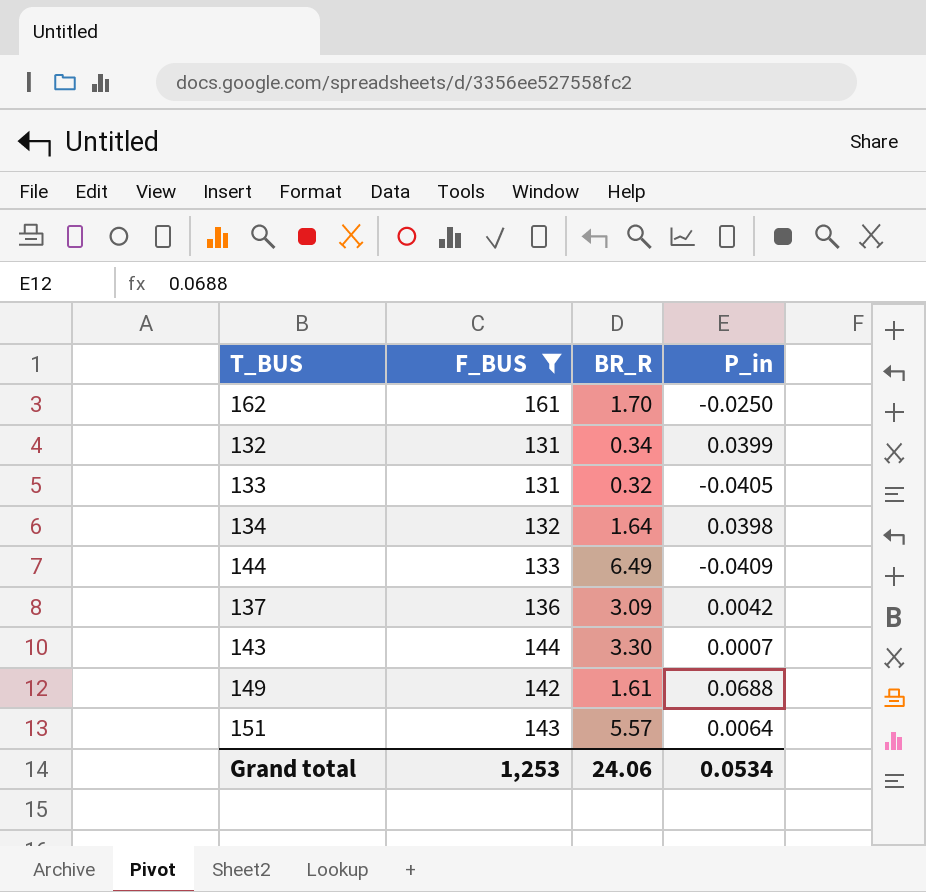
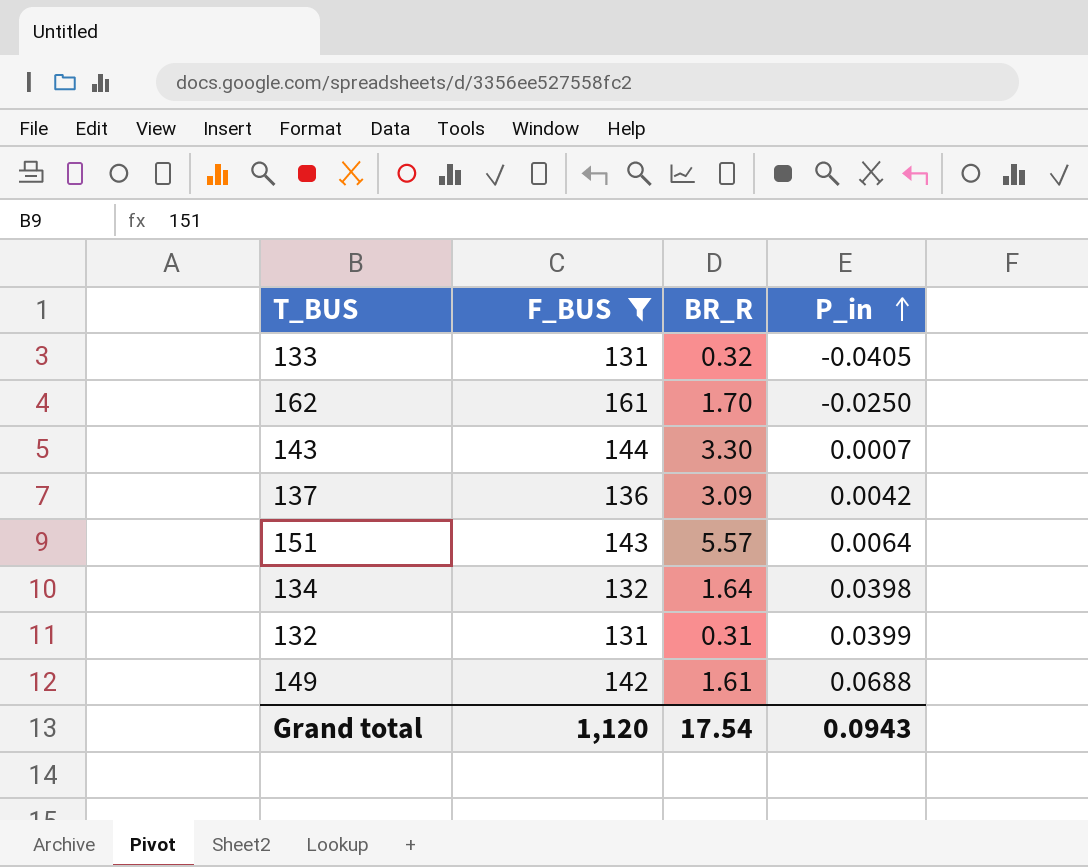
row order: none -> P_in ascending
row 144: 133 | 6.49 | -0.0409 -> none
132 | BR_R: 0.34 -> 0.31
Grand total | F_BUS: 1,253 -> 1,120
Grand total | BR_R: 24.06 -> 17.54
Grand total | P_in: 0.0534 -> 0.0943

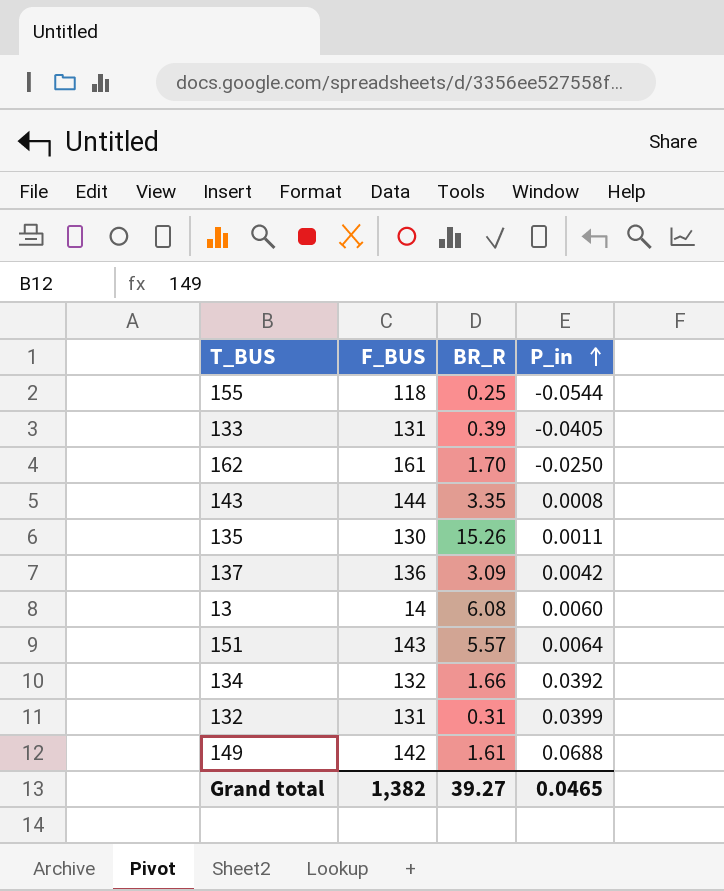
filter: F_BUS >= 131 -> none
133 | BR_R: 0.32 -> 0.39
143 | BR_R: 3.30 -> 3.35
143 | P_in: 0.0007 -> 0.0008
134 | BR_R: 1.64 -> 1.66
134 | P_in: 0.0398 -> 0.0392
Grand total | F_BUS: 1,120 -> 1,382
Grand total | BR_R: 17.54 -> 39.27
Grand total | P_in: 0.0943 -> 0.0465

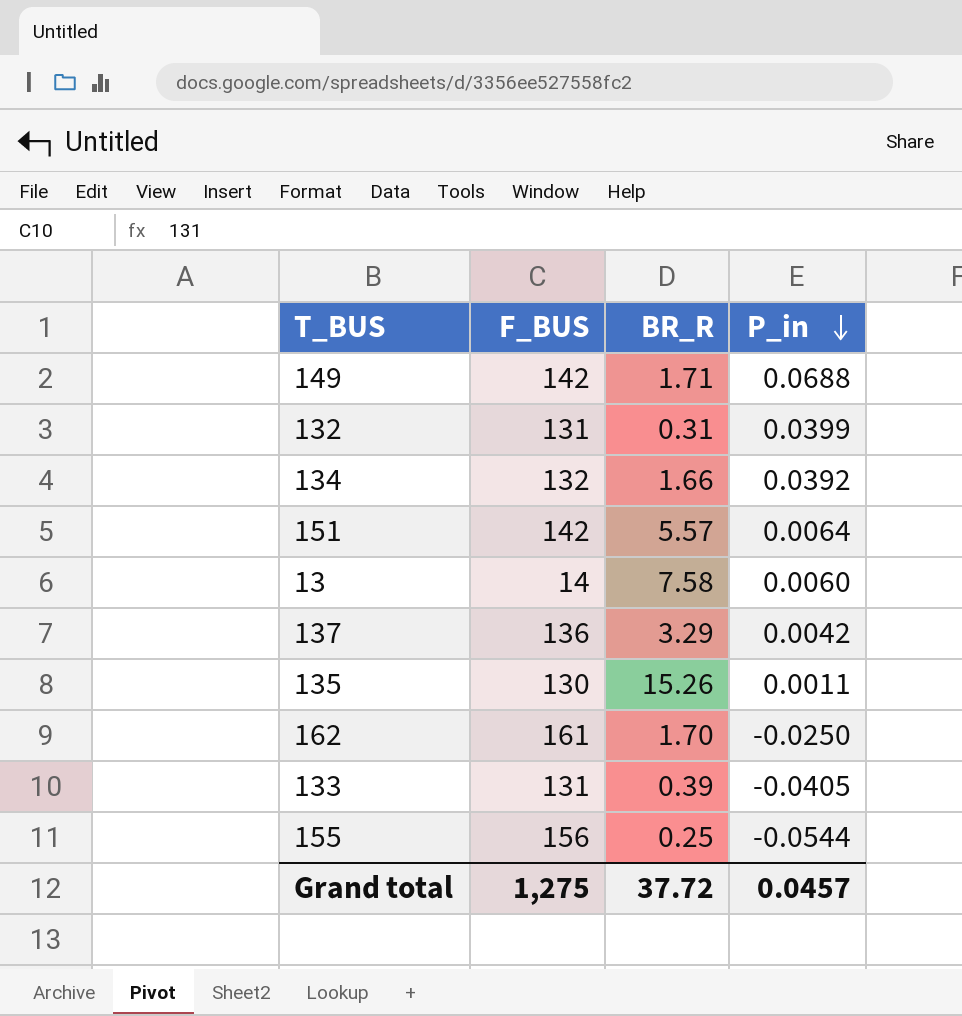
row order: P_in ascending -> P_in descending
row 143: 144 | 3.35 | 0.0008 -> none
149 | BR_R: 1.61 -> 1.71
151 | F_BUS: 143 -> 142
13 | BR_R: 6.08 -> 7.58
137 | BR_R: 3.09 -> 3.29
155 | F_BUS: 118 -> 156
Grand total | F_BUS: 1,382 -> 1,275
Grand total | BR_R: 39.27 -> 37.72
Grand total | P_in: 0.0465 -> 0.0457

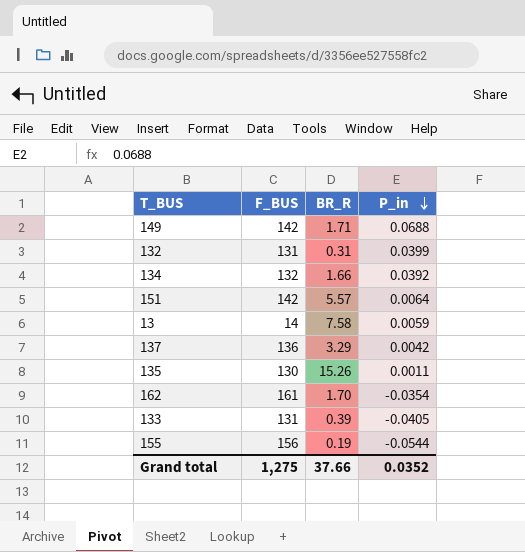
13 | P_in: 0.0060 -> 0.0059
162 | P_in: -0.0250 -> -0.0354
155 | BR_R: 0.25 -> 0.19
Grand total | BR_R: 37.72 -> 37.66
Grand total | P_in: 0.0457 -> 0.0352

